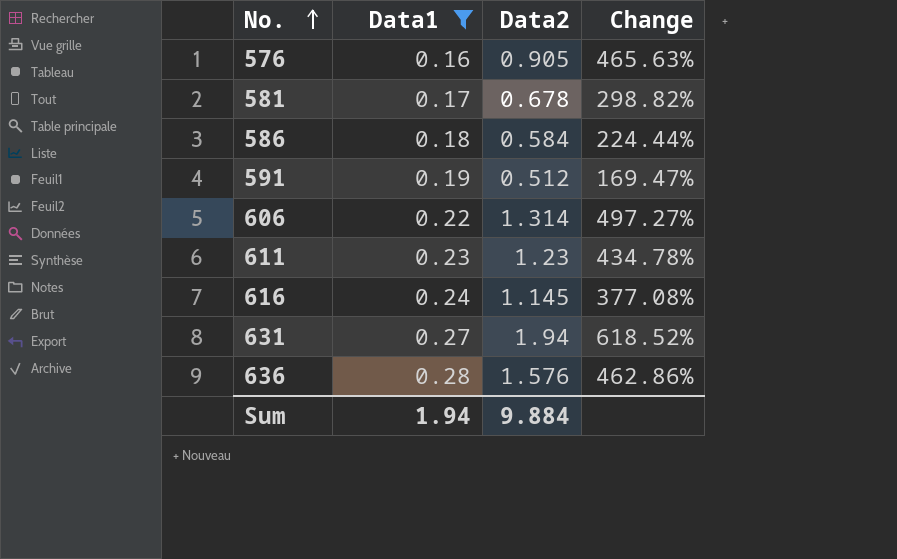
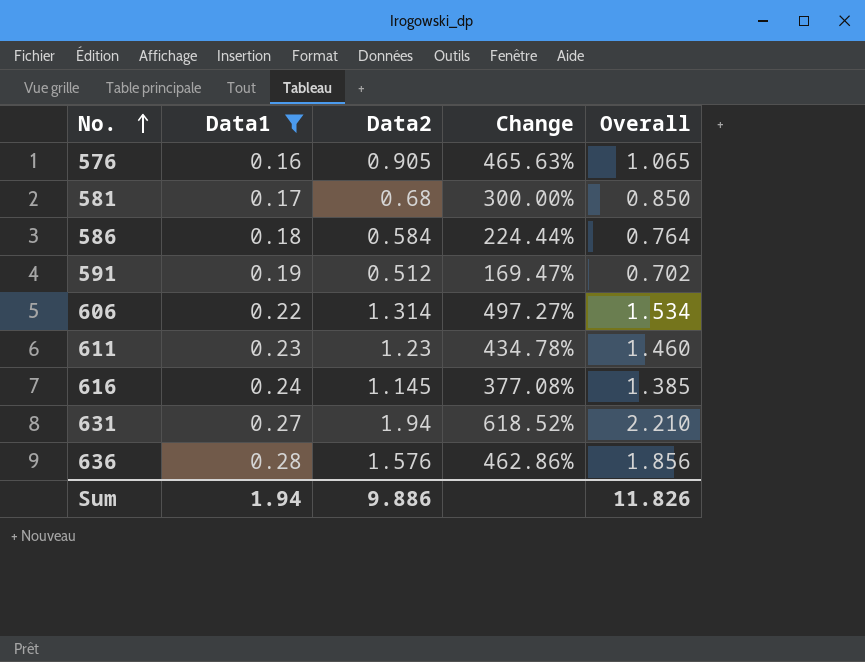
column Overall | formula: none -> [Data1] + [Data2]
581 | Data2: 0.678 -> 0.68
581 | Change: 298.82% -> 300.00%
Sum | Data2: 9.884 -> 9.886

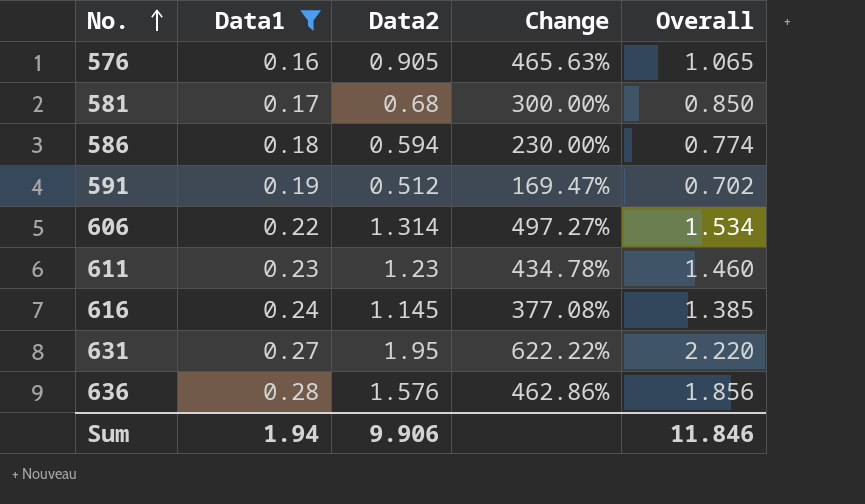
586 | Data2: 0.584 -> 0.594
586 | Change: 224.44% -> 230.00%
586 | Overall: 0.764 -> 0.774
631 | Data2: 1.94 -> 1.95
631 | Change: 618.52% -> 622.22%
631 | Overall: 2.210 -> 2.220
Sum | Data2: 9.886 -> 9.906
Sum | Overall: 11.826 -> 11.846

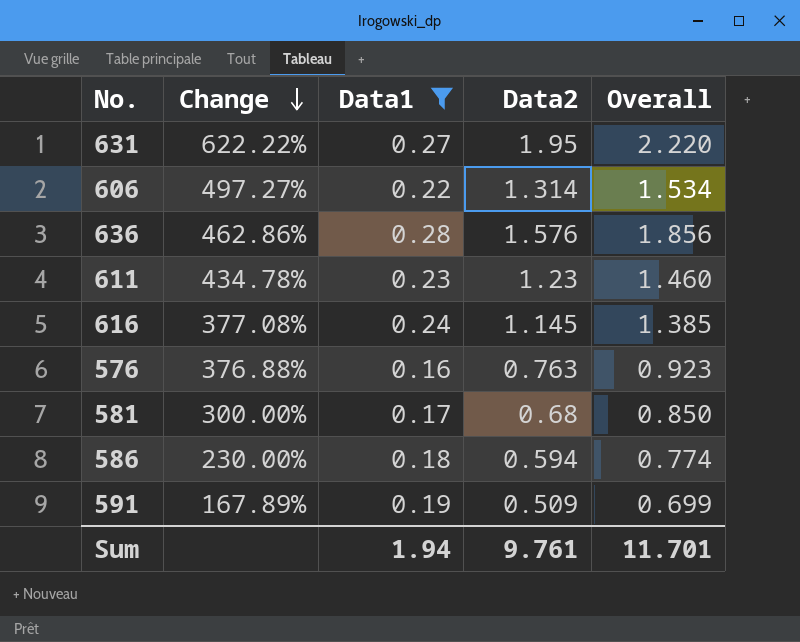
row order: No. ascending -> Change descending
column Change | position: 4 -> 2
576 | Change: 465.63% -> 376.88%
576 | Data2: 0.905 -> 0.763
576 | Overall: 1.065 -> 0.923
591 | Change: 169.47% -> 167.89%
591 | Data2: 0.512 -> 0.509
591 | Overall: 0.702 -> 0.699
Sum | Data2: 9.906 -> 9.761
Sum | Overall: 11.846 -> 11.701

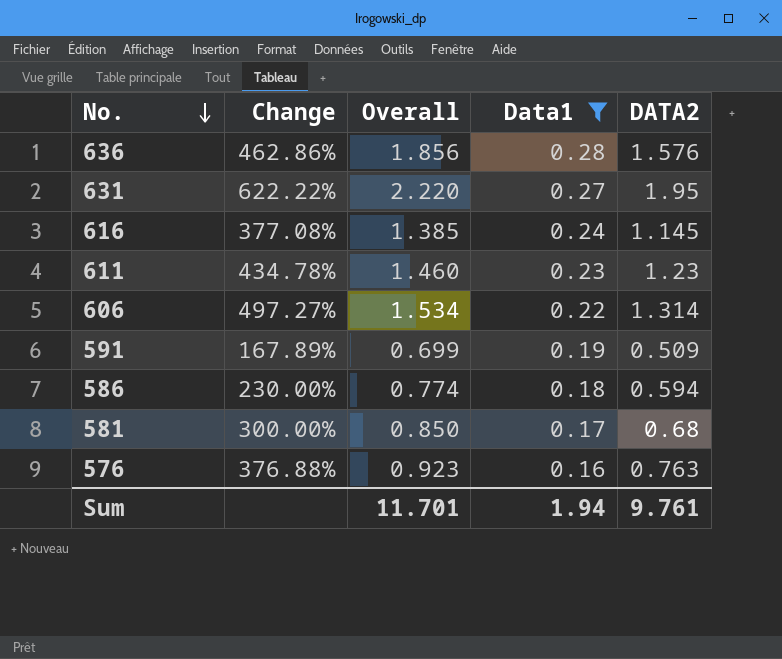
row order: Change descending -> No. descending
column Overall | position: 5 -> 3
column name: Data2 -> DATA2

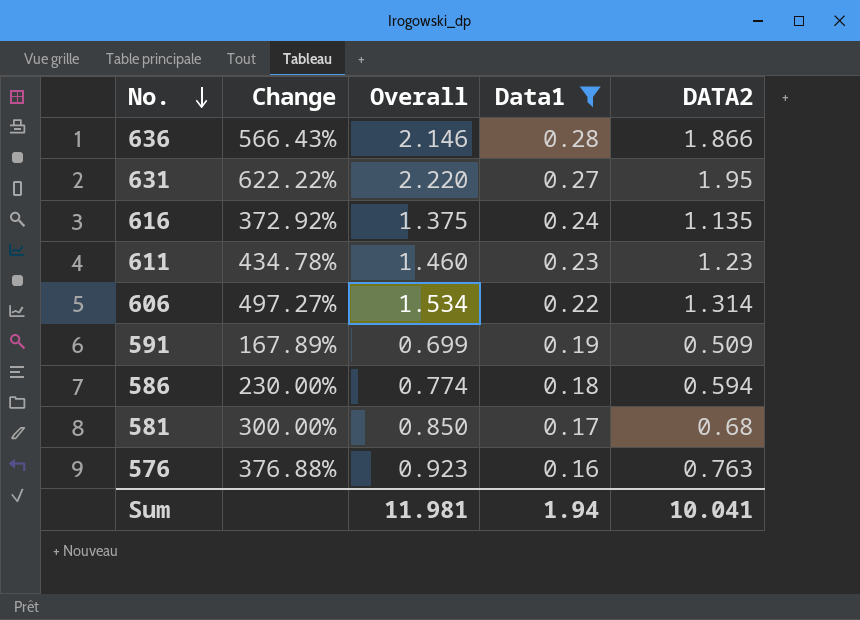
636 | Change: 462.86% -> 566.43%
636 | Overall: 1.856 -> 2.146
636 | DATA2: 1.576 -> 1.866
616 | Change: 377.08% -> 372.92%
616 | Overall: 1.385 -> 1.375
616 | DATA2: 1.145 -> 1.135
Sum | Overall: 11.701 -> 11.981
Sum | DATA2: 9.761 -> 10.041

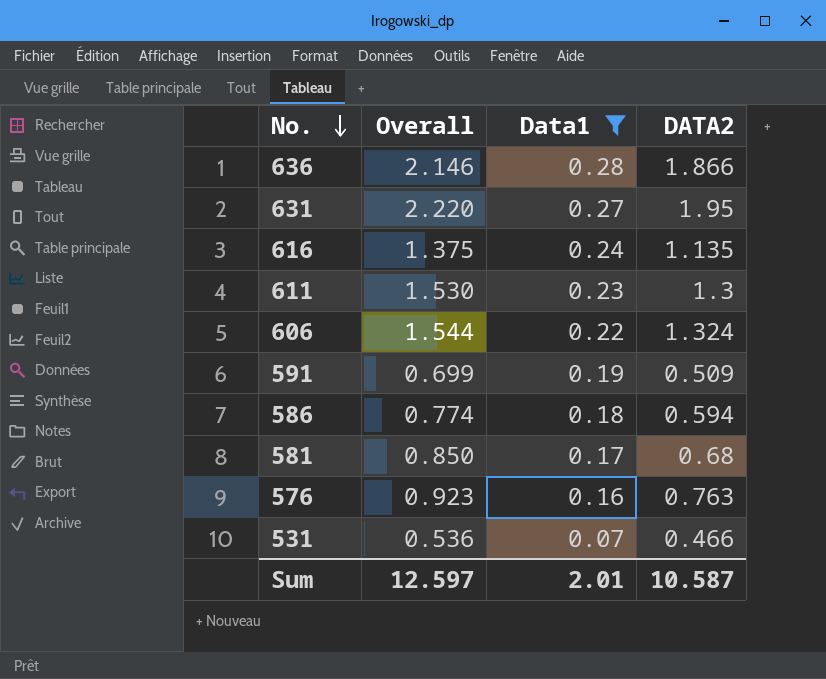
column Change | formula: ([DATA2] - [Data1]) / [Data1] -> none
611 | Overall: 1.460 -> 1.530
611 | DATA2: 1.23 -> 1.3
606 | Overall: 1.534 -> 1.544
606 | DATA2: 1.314 -> 1.324
row 531: none -> 0.536 | 0.07 | 0.466
Sum | Overall: 11.981 -> 12.597
Sum | Data1: 1.94 -> 2.01
Sum | DATA2: 10.041 -> 10.587

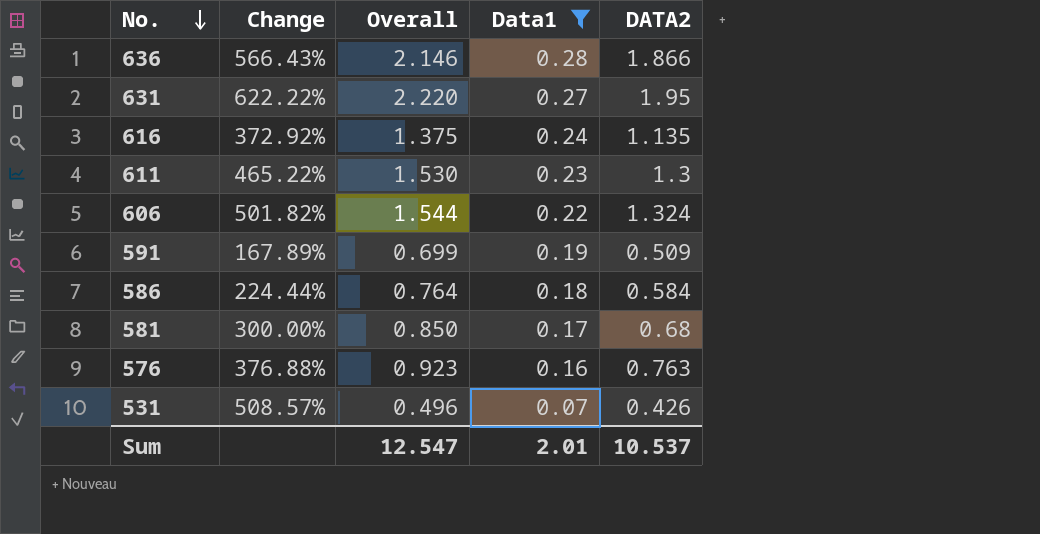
column Change | formula: none -> ([DATA2] - [Data1]) / [Data1]
586 | Overall: 0.774 -> 0.764
586 | DATA2: 0.594 -> 0.584
531 | Overall: 0.536 -> 0.496
531 | DATA2: 0.466 -> 0.426
Sum | Overall: 12.597 -> 12.547
Sum | DATA2: 10.587 -> 10.537

